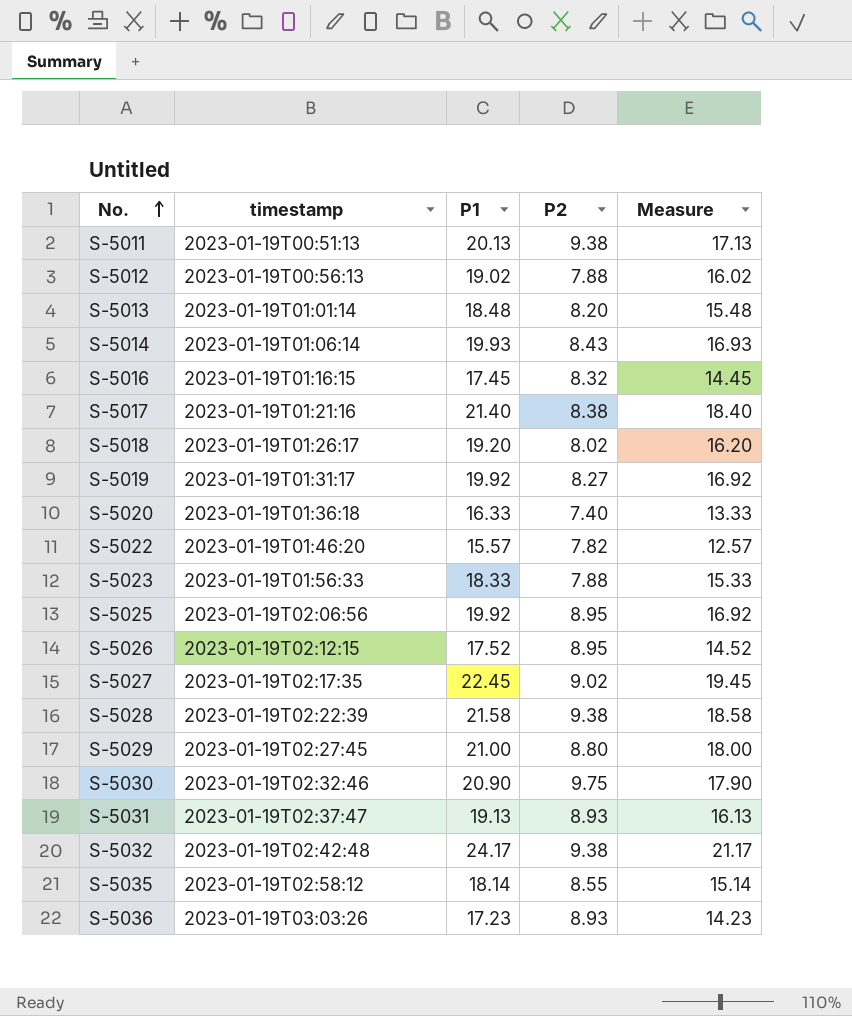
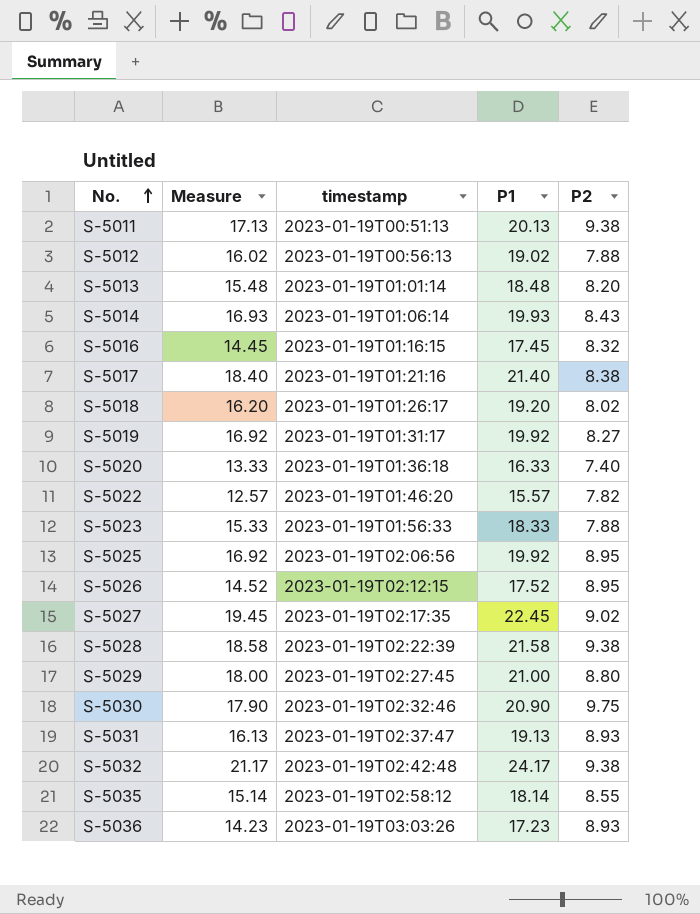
column Measure | position: 5 -> 2

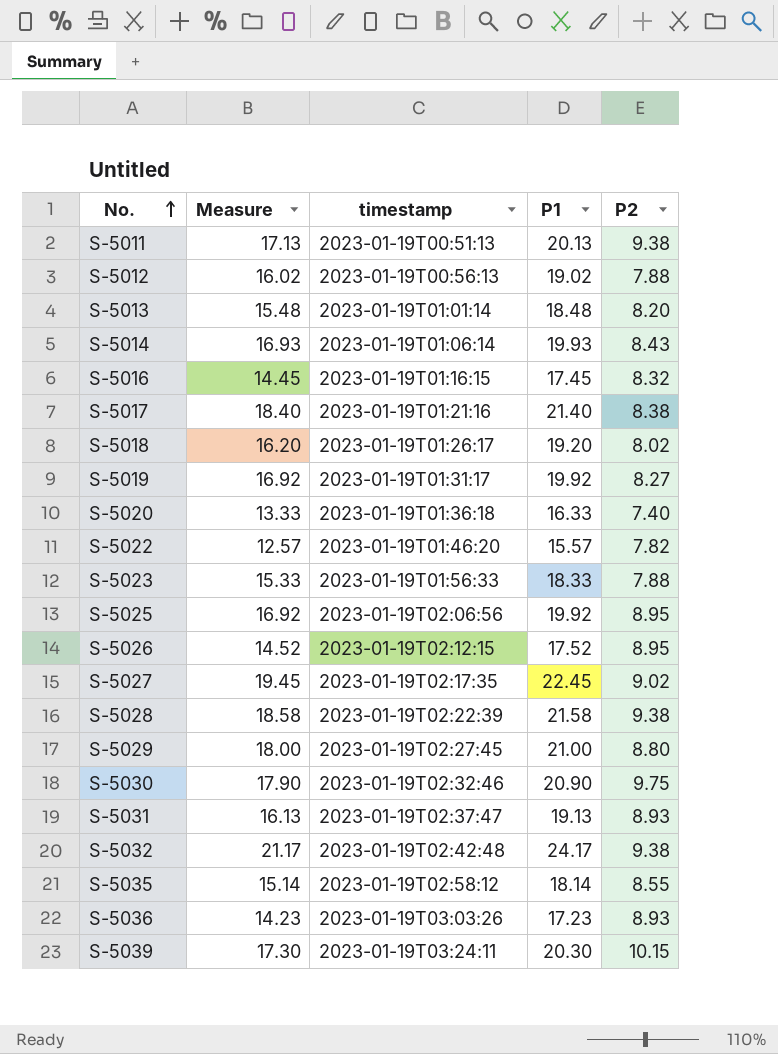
row S-5039: none -> 17.30 | 2023-01-19T03:24:11 | 20.30 | 10.15

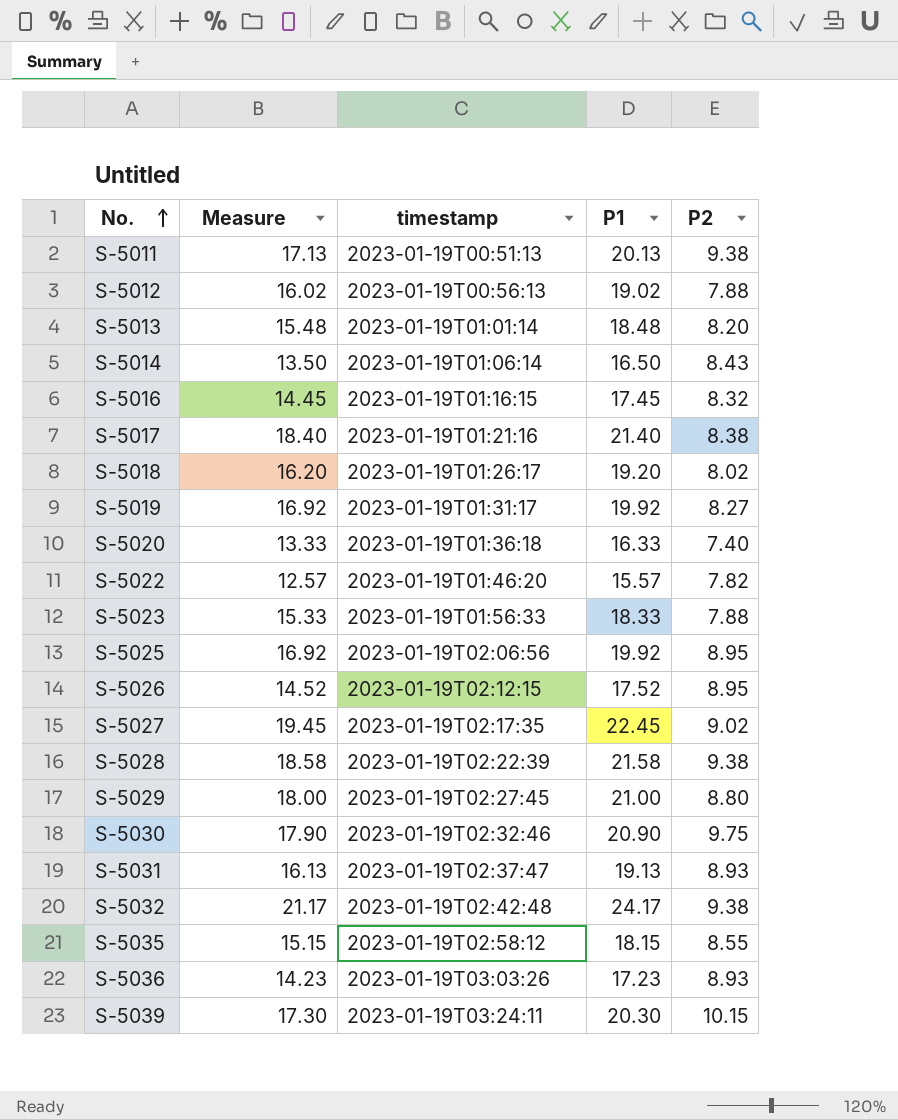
S-5014 | Measure: 16.93 -> 13.50
S-5014 | P1: 19.93 -> 16.50
S-5035 | Measure: 15.14 -> 15.15
S-5035 | P1: 18.14 -> 18.15

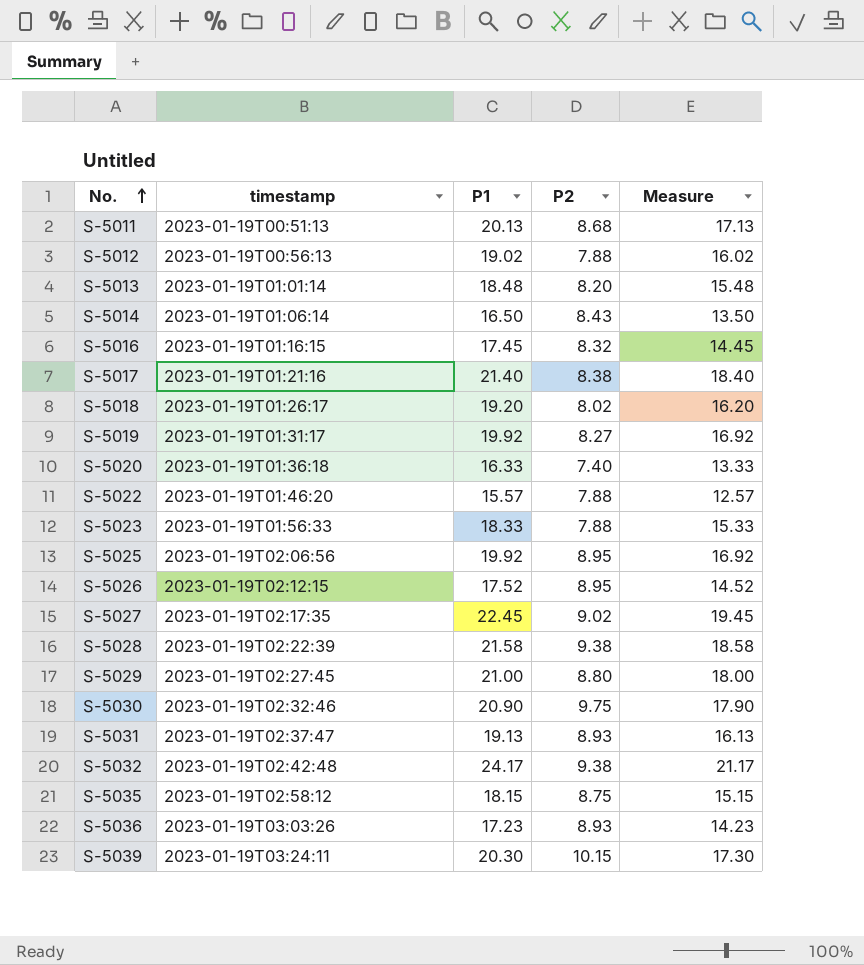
column Measure | position: 2 -> 5
S-5011 | P2: 9.38 -> 8.68
S-5022 | P2: 7.82 -> 7.88
S-5035 | P2: 8.55 -> 8.75

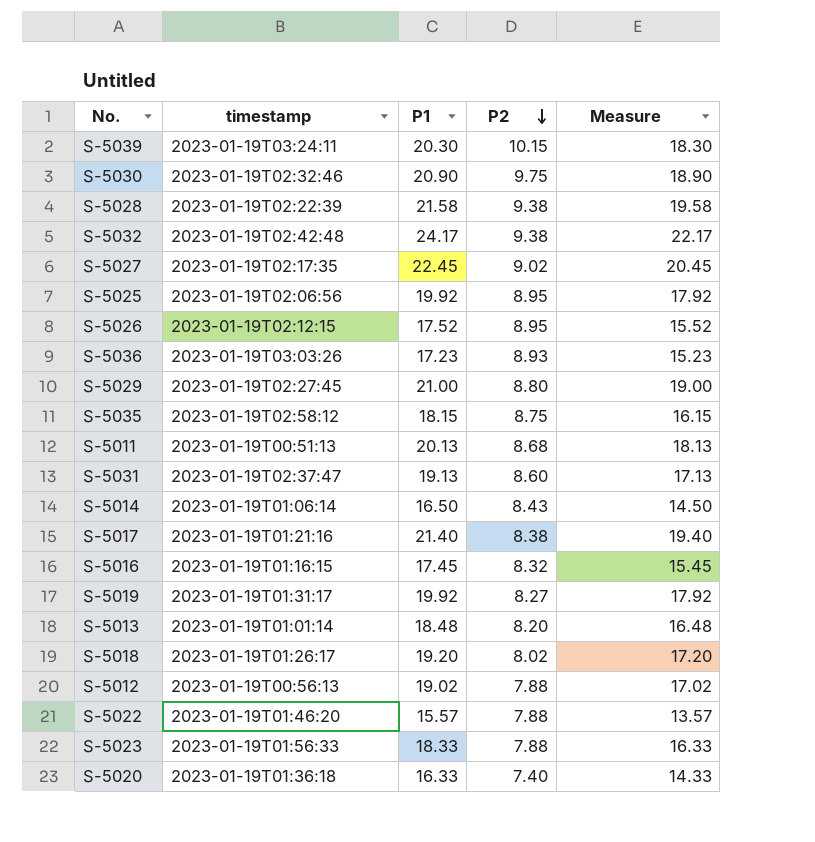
row order: No. ascending -> P2 descending
column Measure | formula: [P1] - 3 -> [P1] - 2
S-5031 | P2: 8.93 -> 8.60

